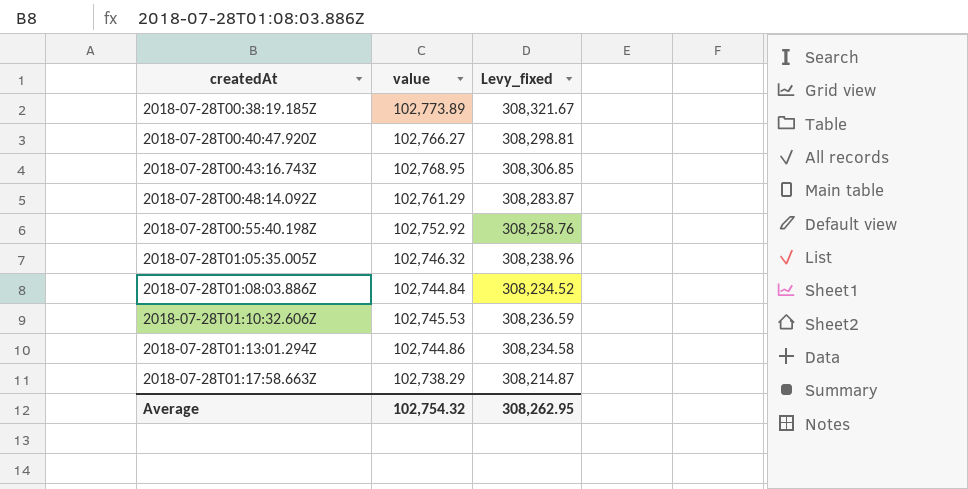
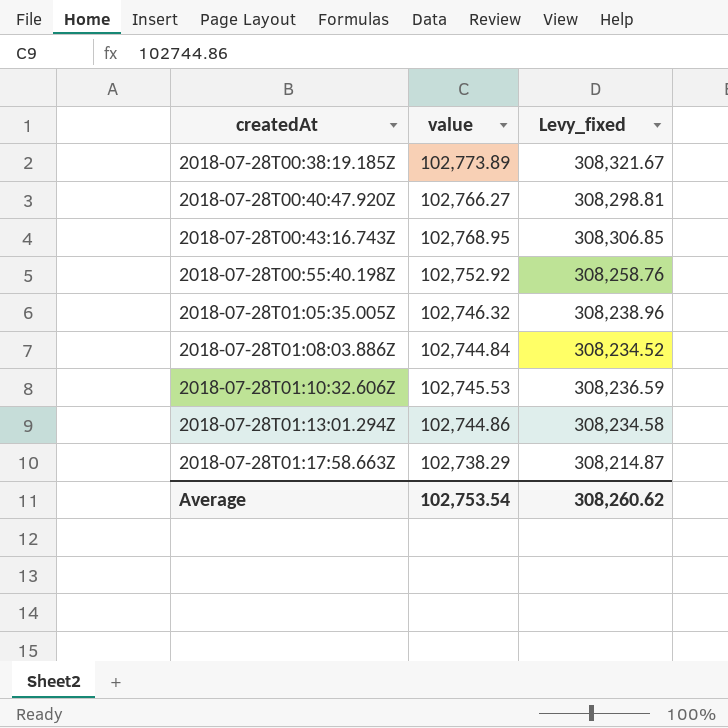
row 2018-07-28T00:48:14.092Z: 102,761.29 | 308,283.87 -> none
Average | value: 102,754.32 -> 102,753.54
Average | Levy_fixed: 308,262.95 -> 308,260.62

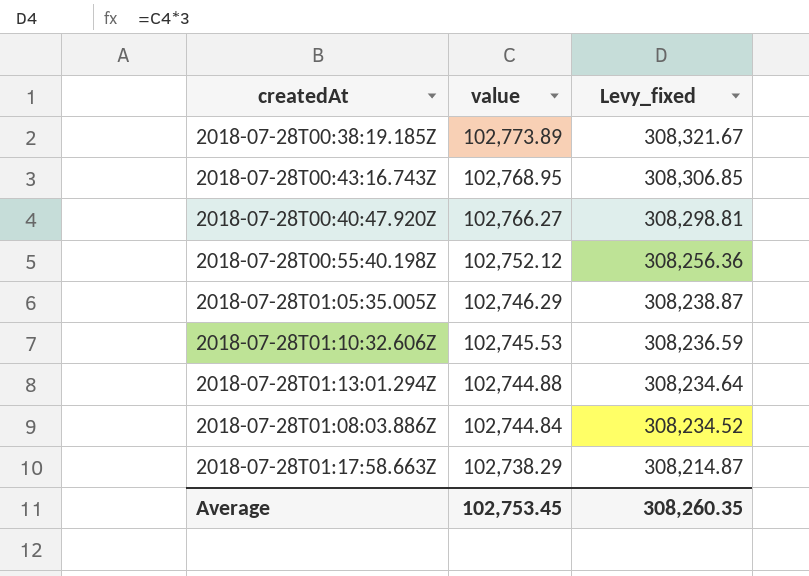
row order: createdAt ascending -> value descending
2018-07-28T00:55:40.198Z | value: 102,752.92 -> 102,752.12
2018-07-28T00:55:40.198Z | Levy_fixed: 308,258.76 -> 308,256.36
2018-07-28T01:05:35.005Z | value: 102,746.32 -> 102,746.29
2018-07-28T01:05:35.005Z | Levy_fixed: 308,238.96 -> 308,238.87
2018-07-28T01:13:01.294Z | value: 102,744.86 -> 102,744.88
2018-07-28T01:13:01.294Z | Levy_fixed: 308,234.58 -> 308,234.64
Average | value: 102,753.54 -> 102,753.45
Average | Levy_fixed: 308,260.62 -> 308,260.35

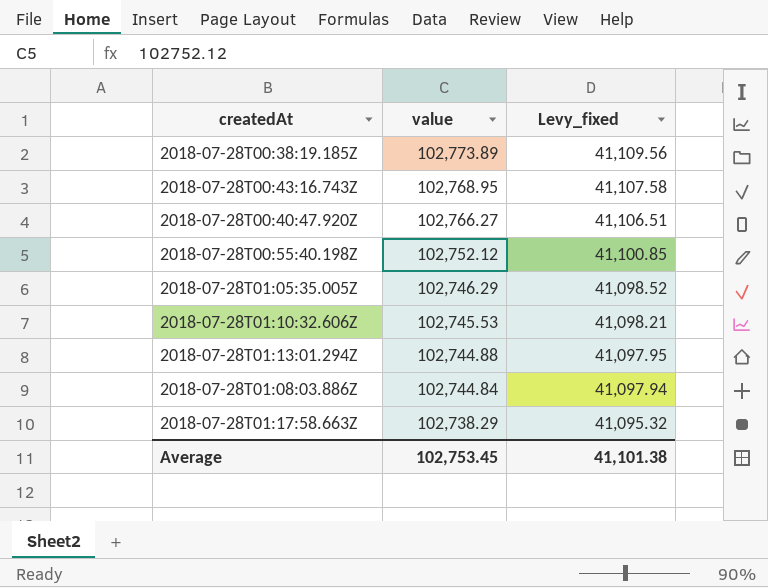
column Levy_fixed | formula: [value] * 3 -> [value] * 0.4
Average | Levy_fixed: 308,260.35 -> 41,101.38

